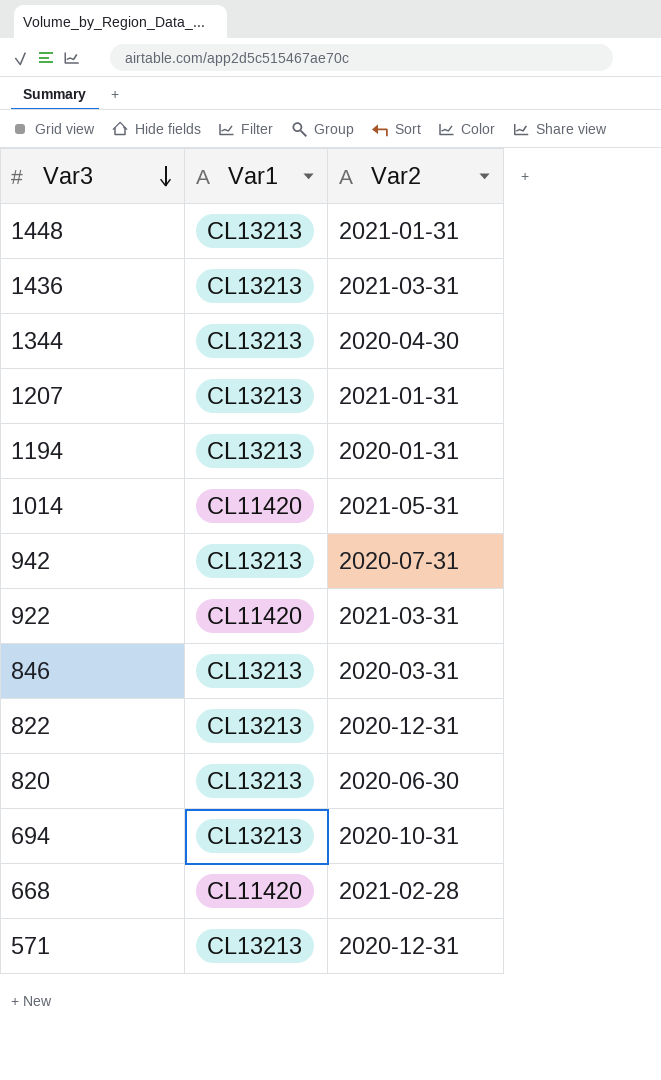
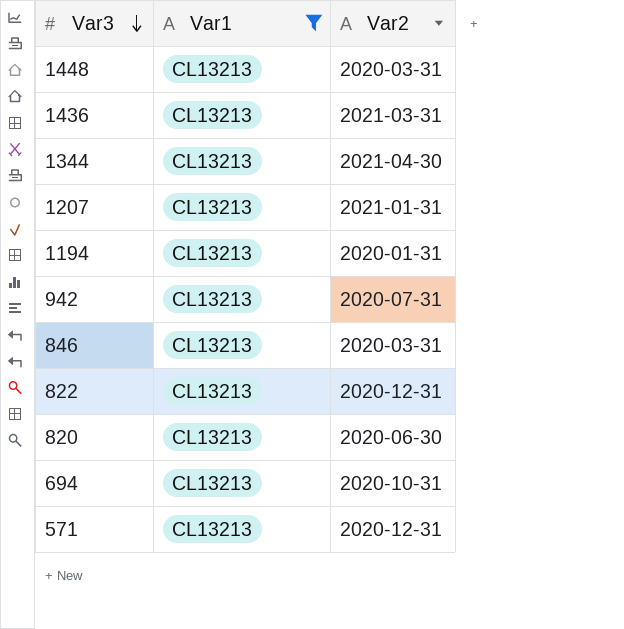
filter: none -> Var1 = CL13213
1448 | Var2: 2021-01-31 -> 2020-03-31
1344 | Var2: 2020-04-30 -> 2021-04-30

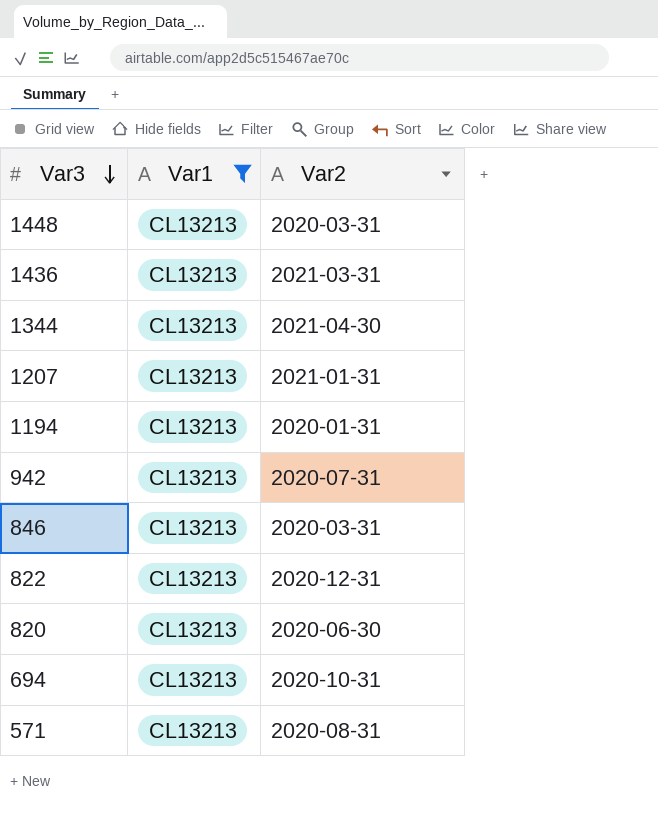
571 | Var2: 2020-12-31 -> 2020-08-31

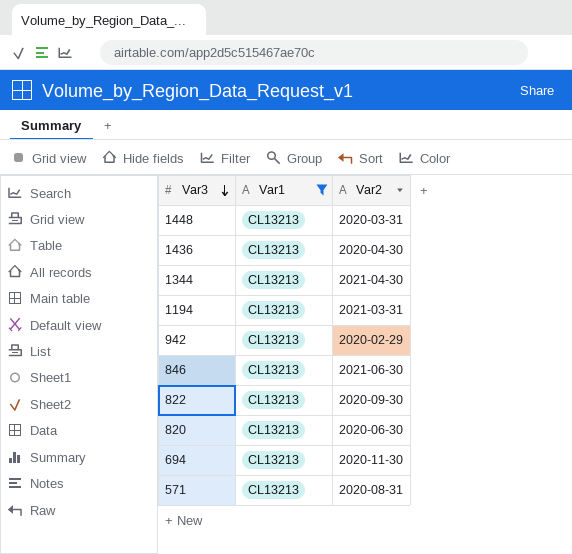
row 1207: CL13213 | 2021-01-31 -> none
1436 | Var2: 2021-03-31 -> 2020-04-30
1194 | Var2: 2020-01-31 -> 2021-03-31
942 | Var2: 2020-07-31 -> 2020-02-29
846 | Var2: 2020-03-31 -> 2021-06-30
822 | Var2: 2020-12-31 -> 2020-09-30
694 | Var2: 2020-10-31 -> 2020-11-30

